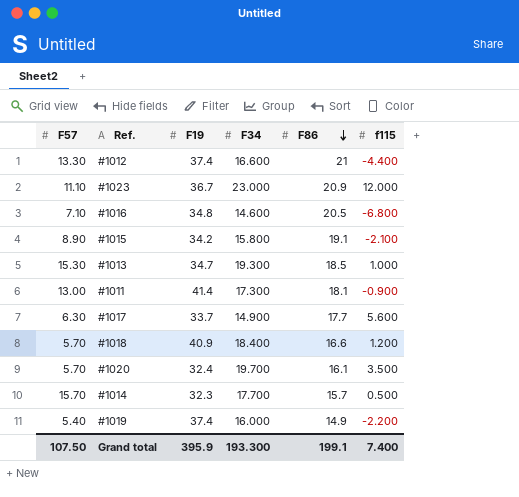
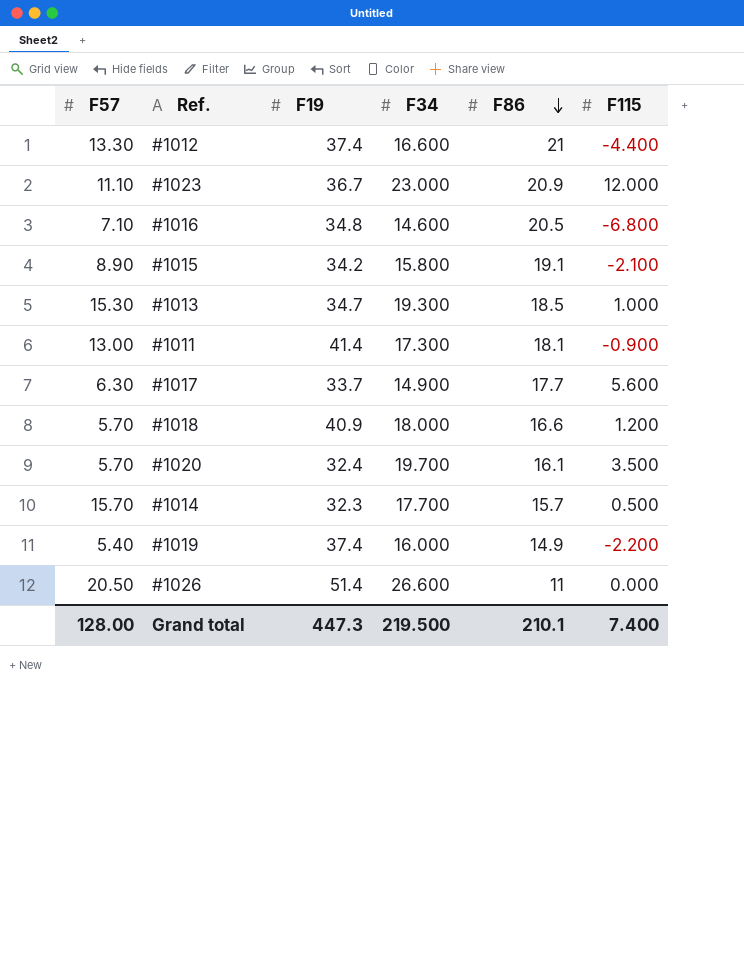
column name: f115 -> F115
#1018 | F34: 18.400 -> 18.000
row #1026: none -> 20.50 | 51.4 | 26.600 | 11 | 0.000
Grand total | F57: 107.50 -> 128.00
Grand total | F19: 395.9 -> 447.3
Grand total | F34: 193.300 -> 219.500
Grand total | F86: 199.1 -> 210.1

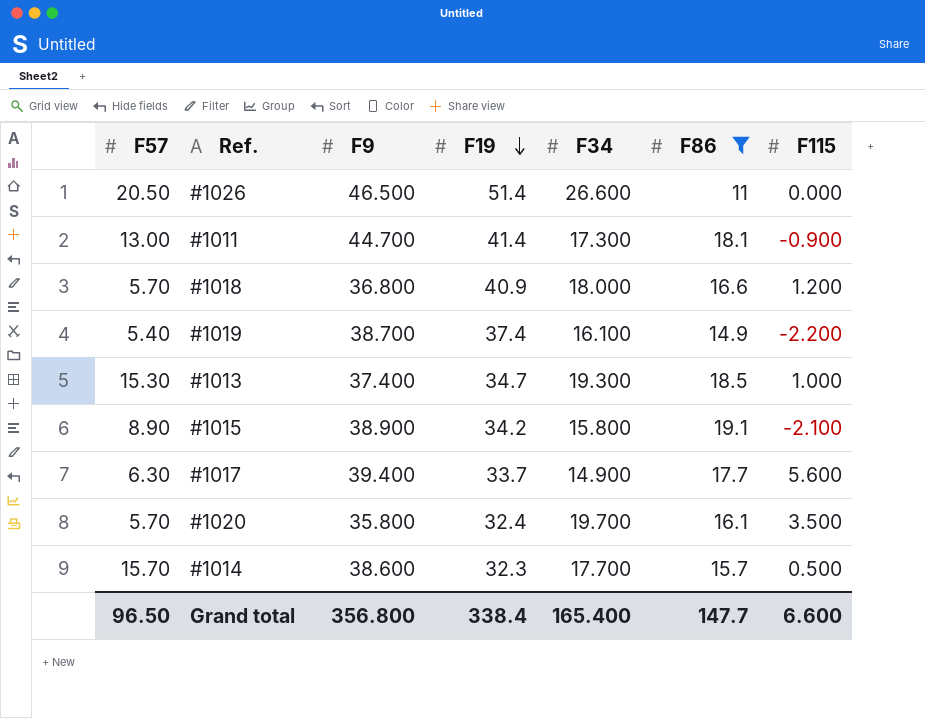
filter: none -> F86 <= 19.1
row order: F86 descending -> F19 descending
column F9 | position: none -> 3
#1019 | F34: 16.000 -> 16.100
Grand total | F57: 128.00 -> 96.50
Grand total | F19: 447.3 -> 338.4
Grand total | F34: 219.500 -> 165.400
Grand total | F86: 210.1 -> 147.7
Grand total | F115: 7.400 -> 6.600

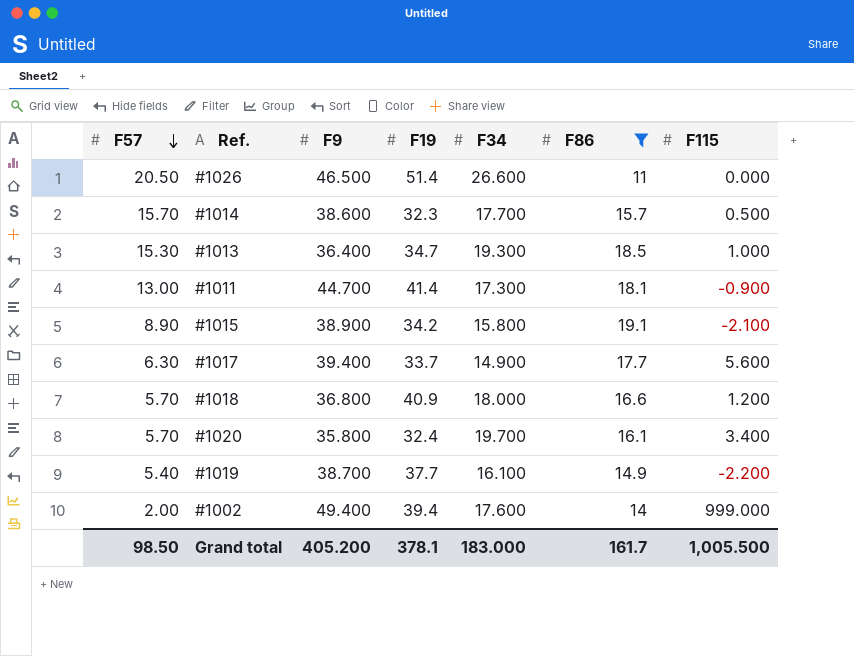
row order: F19 descending -> F57 descending
#1013 | F9: 37.400 -> 36.400
#1020 | F115: 3.500 -> 3.400
#1019 | F19: 37.4 -> 37.7
row #1002: none -> 2.00 | 49.400 | 39.4 | 17.600 | 14 | 999.000
Grand total | F57: 96.50 -> 98.50
Grand total | F9: 356.800 -> 405.200
Grand total | F19: 338.4 -> 378.1
Grand total | F34: 165.400 -> 183.000
Grand total | F86: 147.7 -> 161.7
Grand total | F115: 6.600 -> 1,005.500

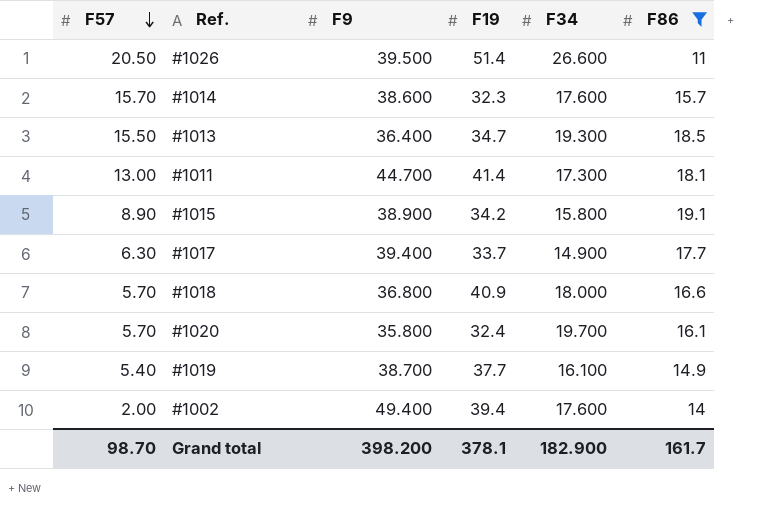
column F115 | position: 7 -> none
#1026 | F9: 46.500 -> 39.500
#1014 | F34: 17.700 -> 17.600
#1013 | F57: 15.30 -> 15.50
Grand total | F57: 98.50 -> 98.70
Grand total | F9: 405.200 -> 398.200
Grand total | F34: 183.000 -> 182.900

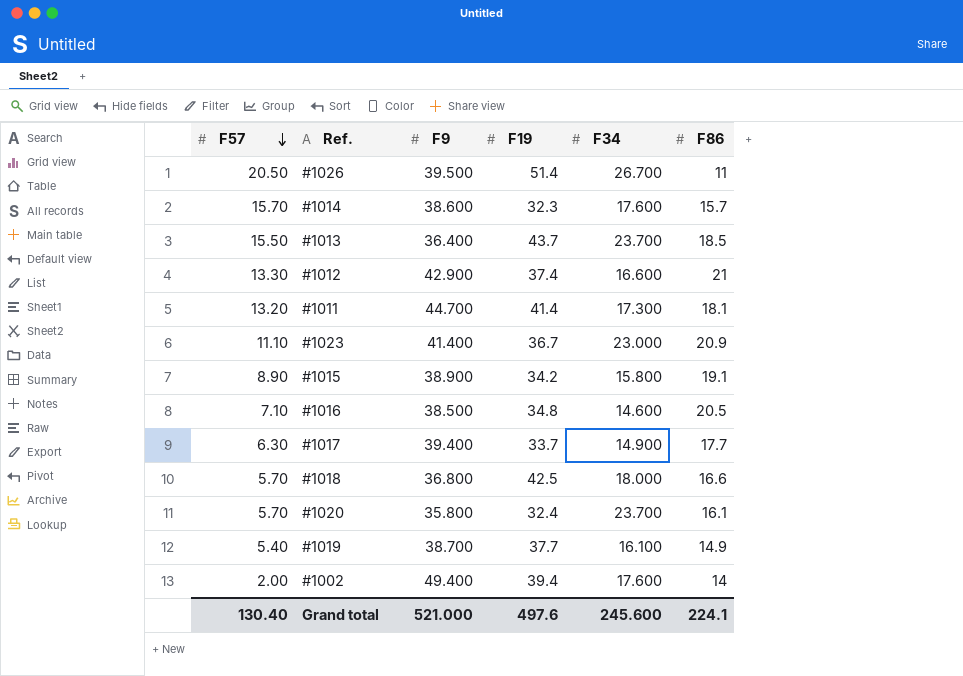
filter: F86 <= 19.1 -> none
#1026 | F34: 26.600 -> 26.700
#1013 | F19: 34.7 -> 43.7
#1013 | F34: 19.300 -> 23.700
#1011 | F57: 13.00 -> 13.20
#1018 | F19: 40.9 -> 42.5
#1020 | F34: 19.700 -> 23.700
Grand total | F57: 98.70 -> 130.40
Grand total | F9: 398.200 -> 521.000
Grand total | F19: 378.1 -> 497.6
Grand total | F34: 182.900 -> 245.600
Grand total | F86: 161.7 -> 224.1

